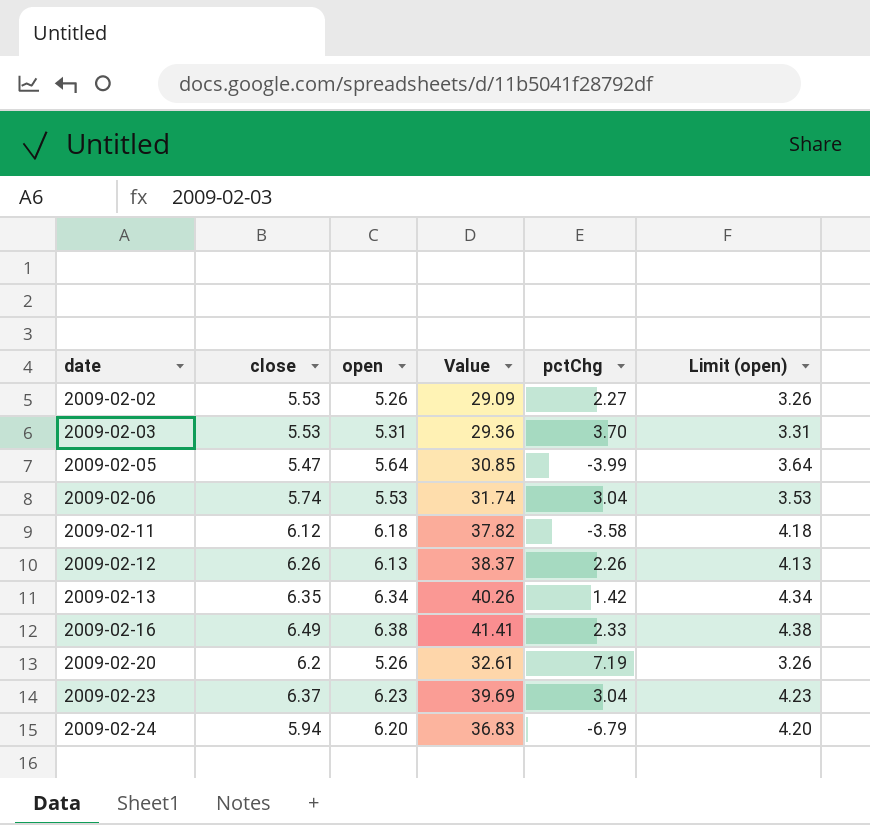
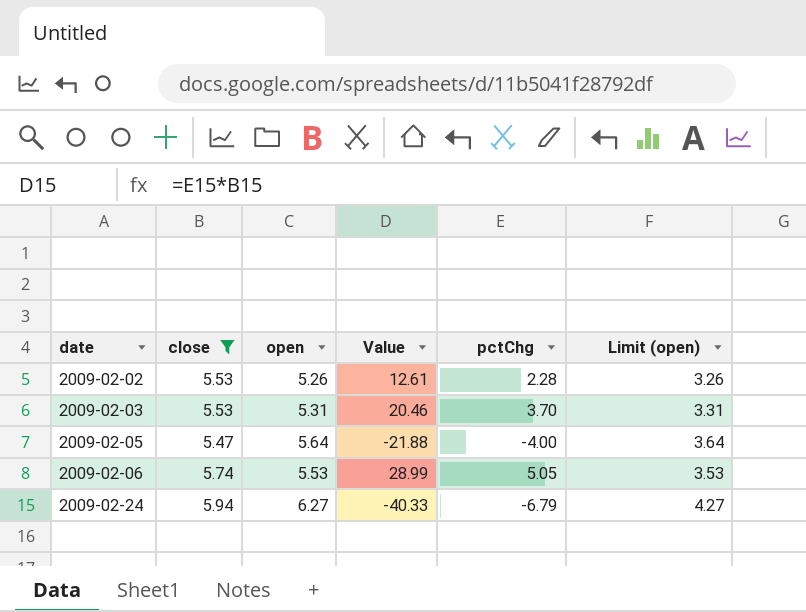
filter: none -> close <= 5.94
column Value | formula: [close] * [open] -> [close] * [pctChg]
2009-02-02 | pctChg: 2.27 -> 2.28
2009-02-05 | pctChg: -3.99 -> -4.00
2009-02-06 | pctChg: 3.04 -> 5.05
2009-02-24 | open: 6.20 -> 6.27
2009-02-24 | Limit (open): 4.20 -> 4.27

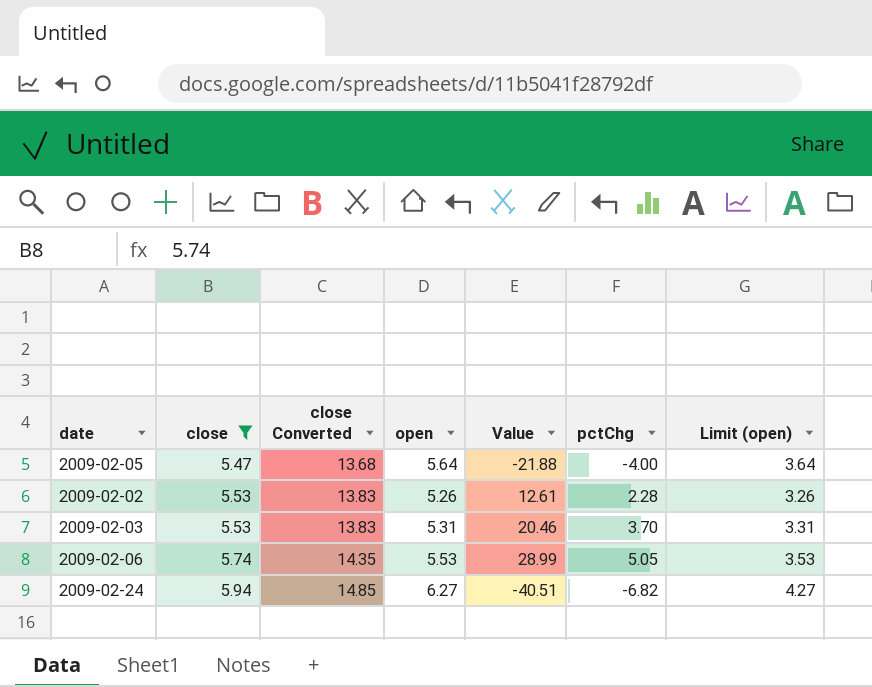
row order: date ascending -> close ascending
column close Converted | formula: none -> [close] * 2.5
2009-02-24 | Value: -40.33 -> -40.51
2009-02-24 | pctChg: -6.79 -> -6.82

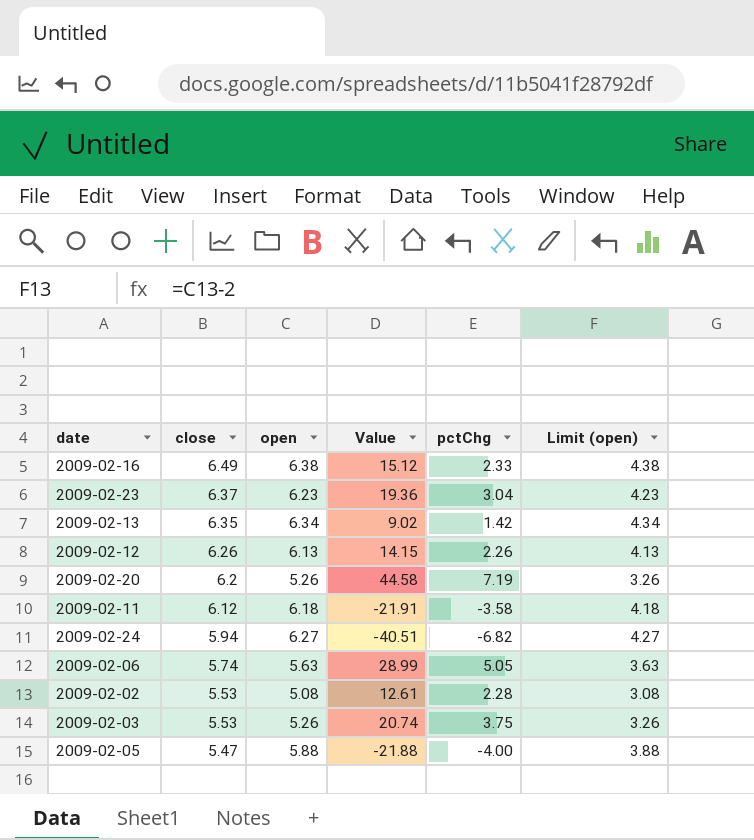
filter: close <= 5.94 -> none
row order: close ascending -> close descending
column close Converted | formula: [close] * 2.5 -> none
2009-02-06 | open: 5.53 -> 5.63
2009-02-06 | Limit (open): 3.53 -> 3.63
2009-02-02 | open: 5.26 -> 5.08
2009-02-02 | Limit (open): 3.26 -> 3.08
2009-02-03 | open: 5.31 -> 5.26
2009-02-03 | Value: 20.46 -> 20.74
2009-02-03 | pctChg: 3.70 -> 3.75
2009-02-03 | Limit (open): 3.31 -> 3.26
2009-02-05 | open: 5.64 -> 5.88
2009-02-05 | Limit (open): 3.64 -> 3.88

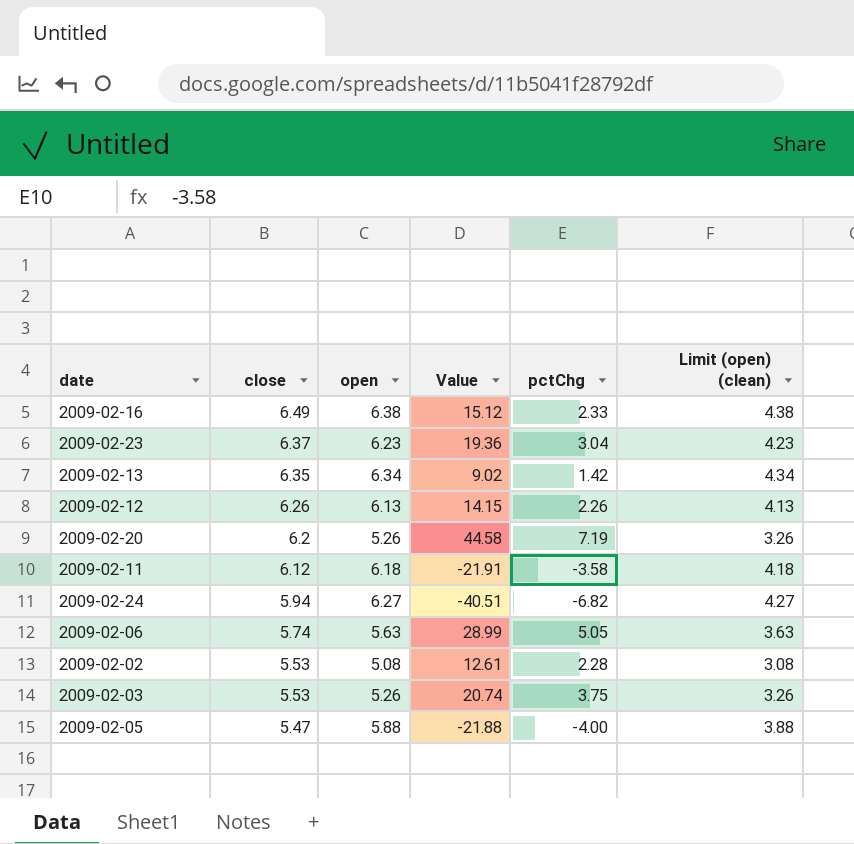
column name: Limit (open) -> Limit (open) (clean)

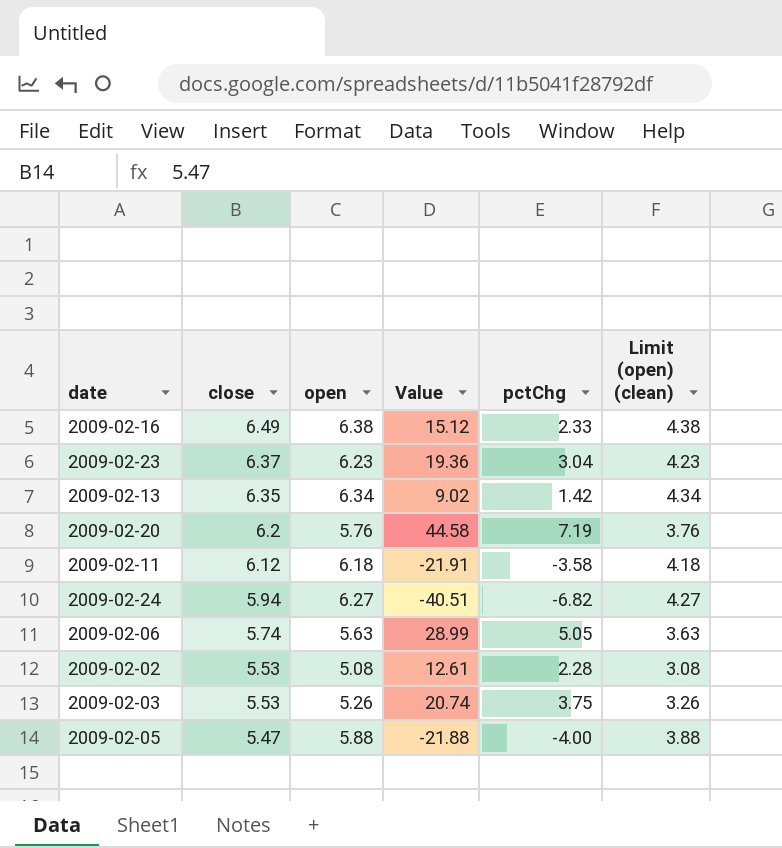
row 2009-02-12: 6.26 | 6.13 | 14.15 | 2.26 | 4.13 -> none
2009-02-20 | open: 5.26 -> 5.76
2009-02-20 | Limit (open) (clean): 3.26 -> 3.76

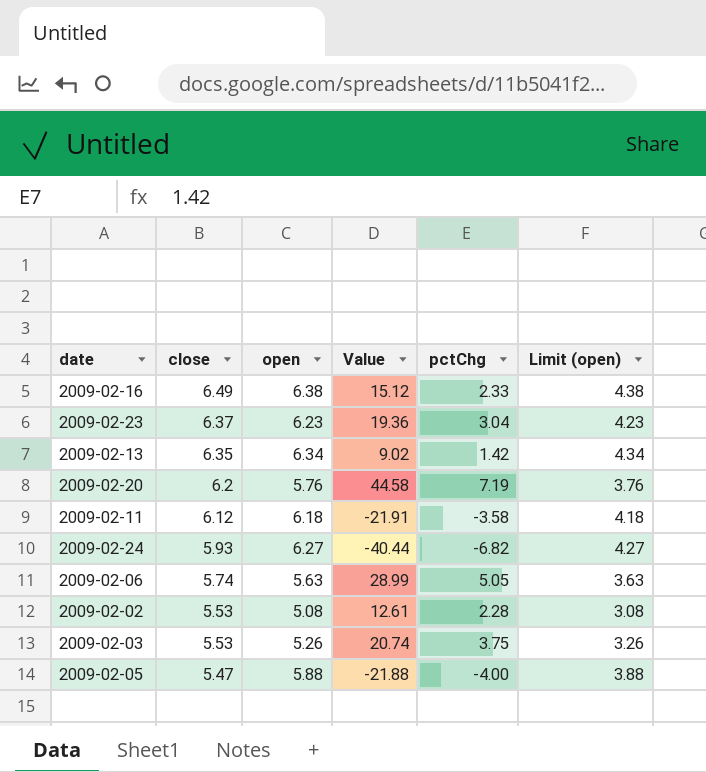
column name: Limit (open) (clean) -> Limit (open)
2009-02-24 | close: 5.94 -> 5.93
2009-02-24 | Value: -40.51 -> -40.44

